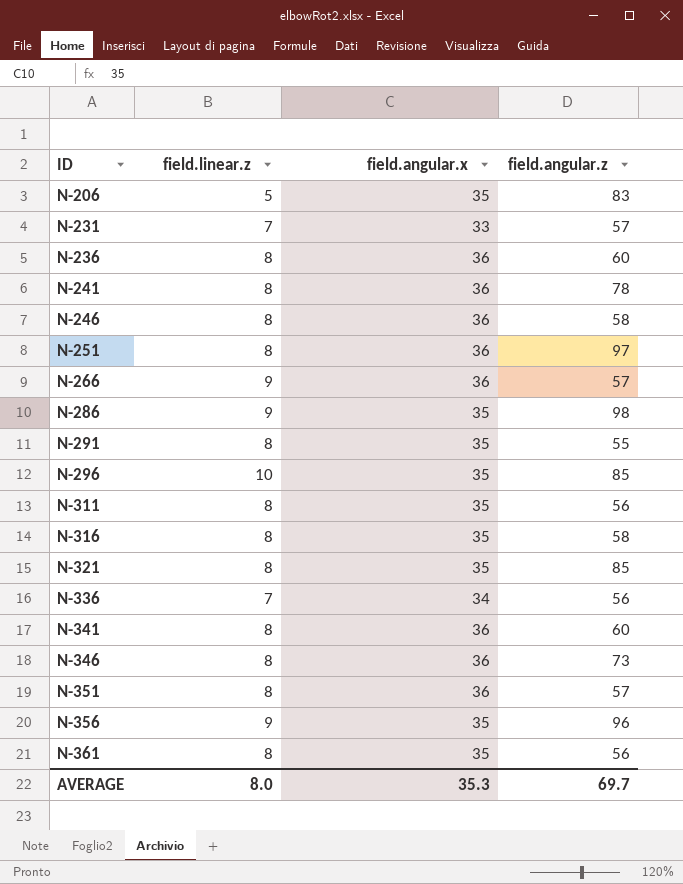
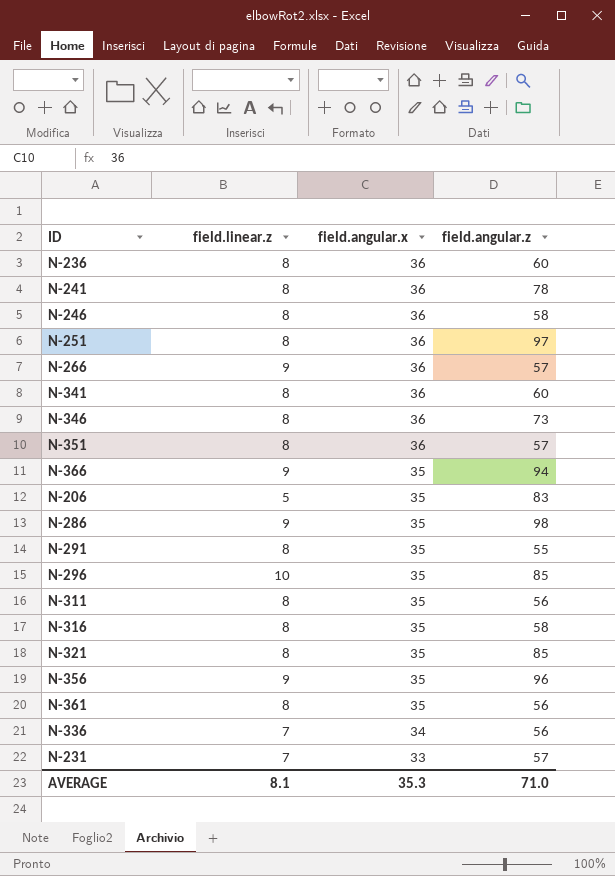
row order: ID ascending -> field.angular.x descending
row N-366: none -> 9 | 35 | 94
AVERAGE | field.linear.z: 8.0 -> 8.1
AVERAGE | field.angular.z: 69.7 -> 71.0

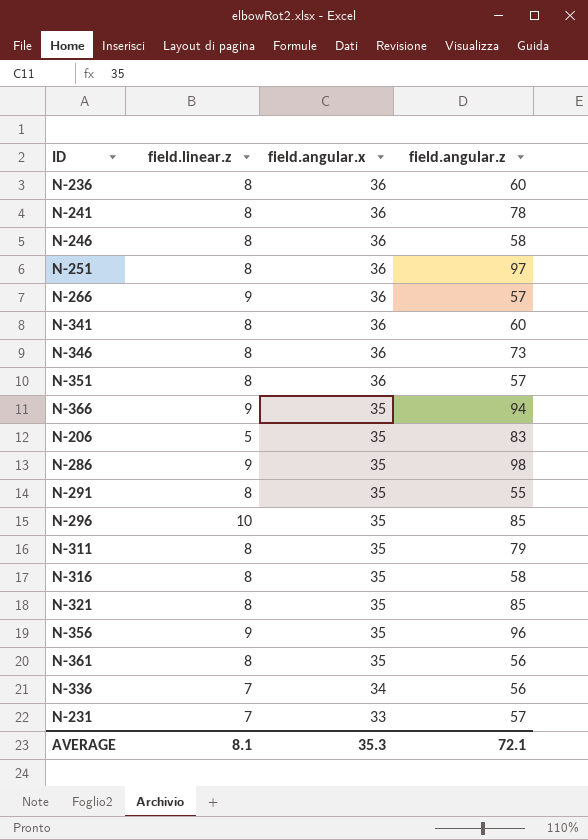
N-311 | field.angular.z: 56 -> 79
AVERAGE | field.angular.z: 71.0 -> 72.1

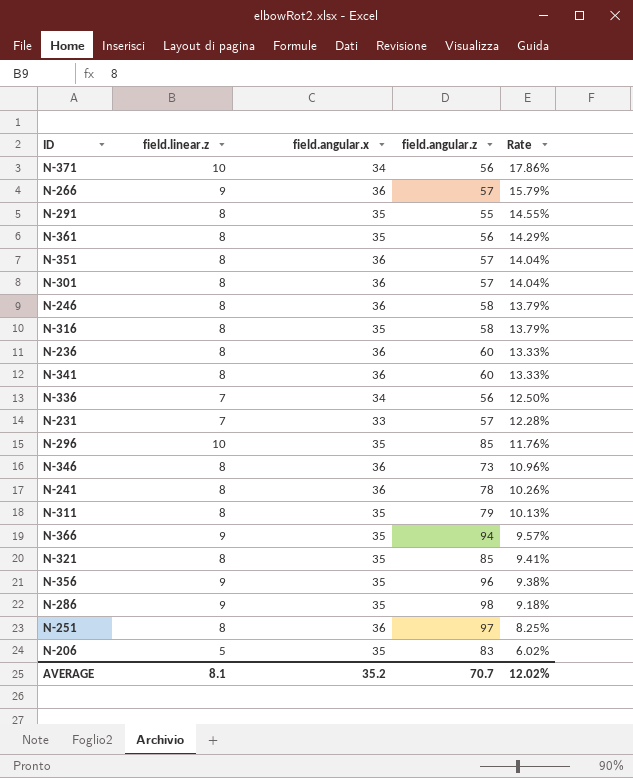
row order: field.angular.x descending -> Rate descending
column Rate | formula: none -> [field.linear.z] / [field.angular.z]
row N-371: none -> 10 | 34 | 56 | 17.86%
row N-301: none -> 8 | 36 | 57 | 14.04%
AVERAGE | field.angular.x: 35.3 -> 35.2
AVERAGE | field.angular.z: 72.1 -> 70.7

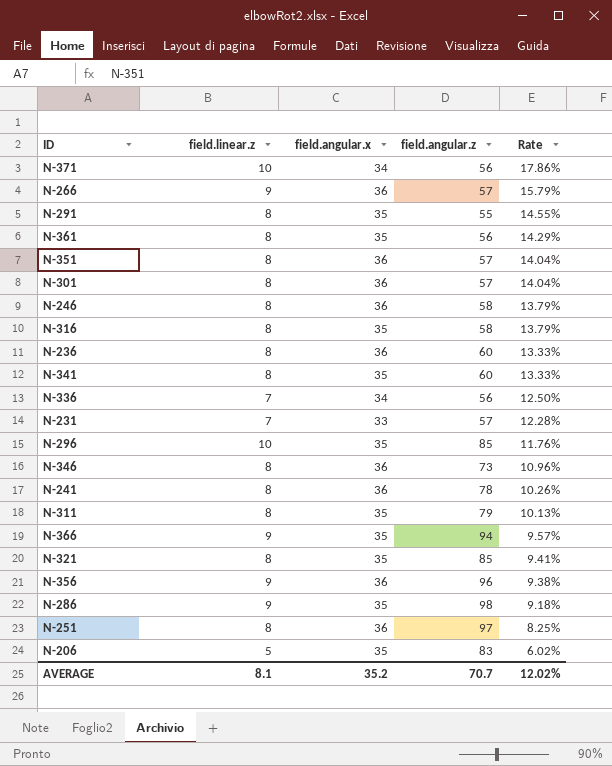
N-341 | field.angular.x: 36 -> 35
N-356 | field.angular.x: 35 -> 36

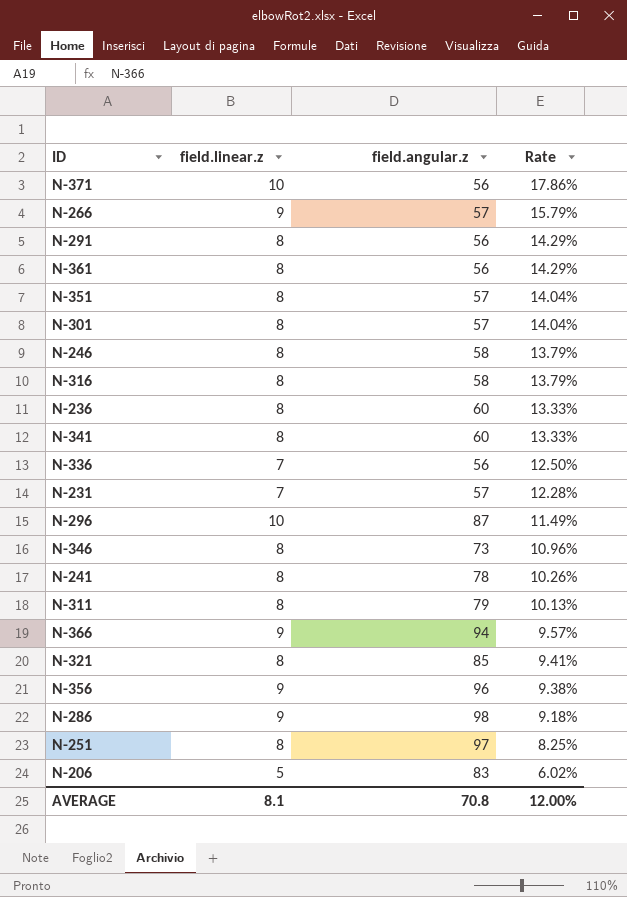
column field.angular.x | position: 3 -> none
N-291 | field.angular.z: 55 -> 56
N-291 | Rate: 14.55% -> 14.29%
N-296 | field.angular.z: 85 -> 87
N-296 | Rate: 11.76% -> 11.49%
AVERAGE | field.angular.z: 70.7 -> 70.8
AVERAGE | Rate: 12.02% -> 12.00%

